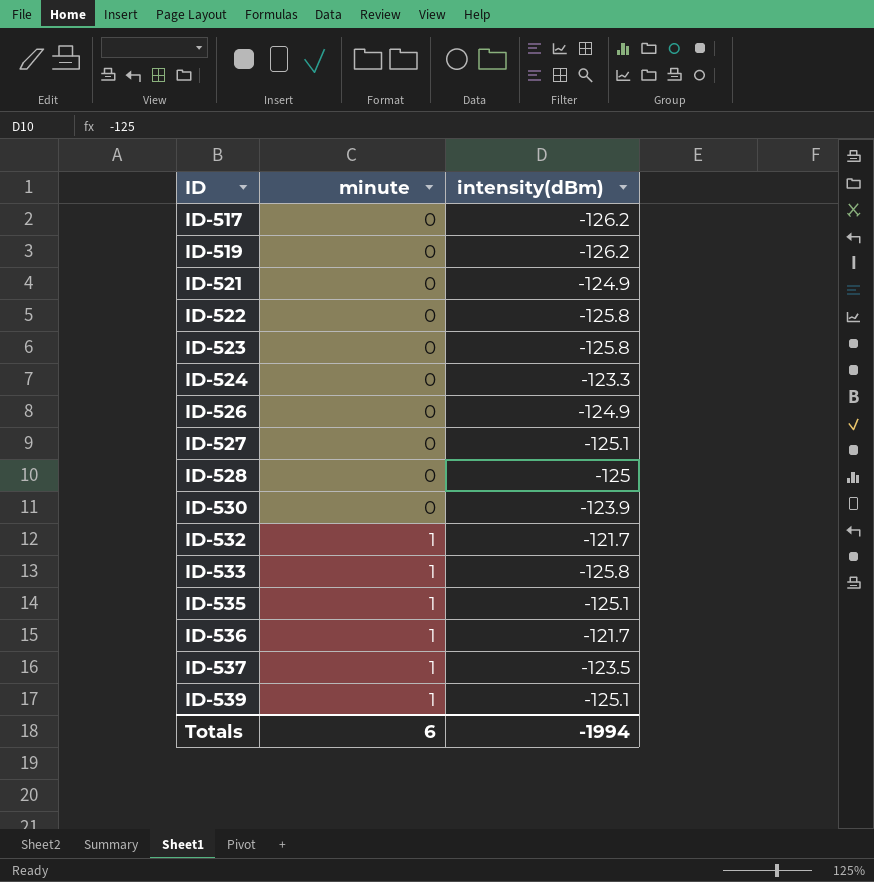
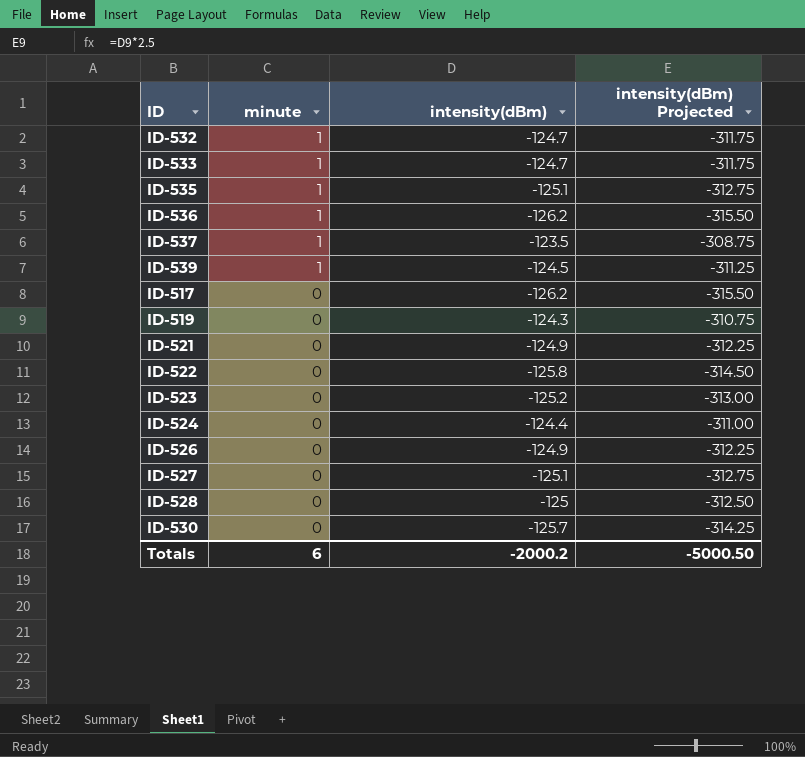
row order: ID ascending -> minute descending
column intensity(dBm) Projected | formula: none -> [intensity(dBm)] * 2.5
ID-532 | intensity(dBm): -121.7 -> -124.7
ID-533 | intensity(dBm): -125.8 -> -124.7
ID-536 | intensity(dBm): -121.7 -> -126.2
ID-539 | intensity(dBm): -125.1 -> -124.5
ID-519 | intensity(dBm): -126.2 -> -124.3
ID-523 | intensity(dBm): -125.8 -> -125.2
ID-524 | intensity(dBm): -123.3 -> -124.4
ID-530 | intensity(dBm): -123.9 -> -125.7
Totals | intensity(dBm): -1994 -> -2000.2

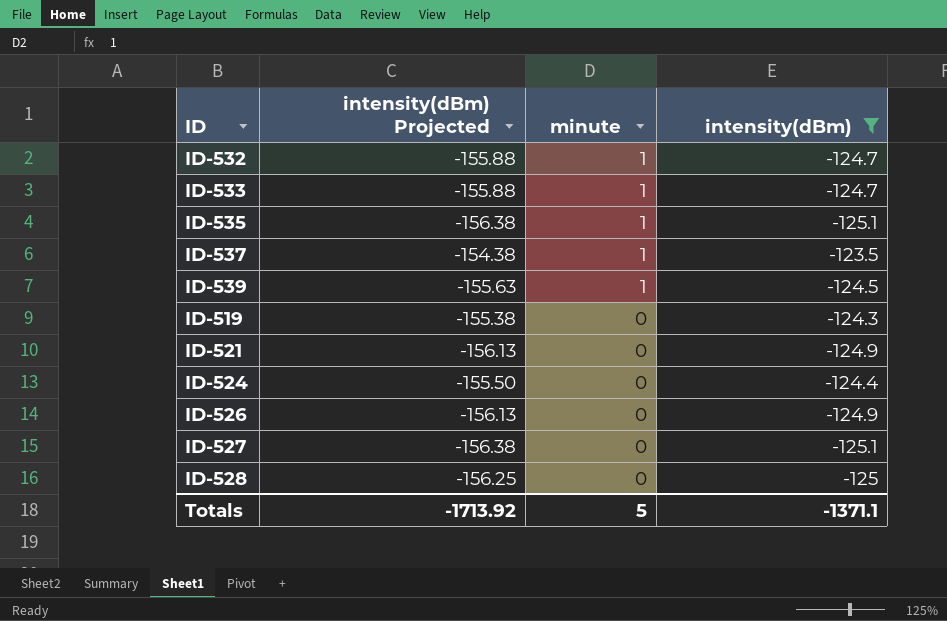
filter: none -> intensity(dBm) >= -125.1
column intensity(dBm) Projected | formula: [intensity(dBm)] * 2.5 -> [intensity(dBm)] * 1.25
column intensity(dBm) Projected | position: 4 -> 2
Totals | intensity(dBm) Projected: -5000.50 -> -1713.92
Totals | minute: 6 -> 5
Totals | intensity(dBm): -2000.2 -> -1371.1

